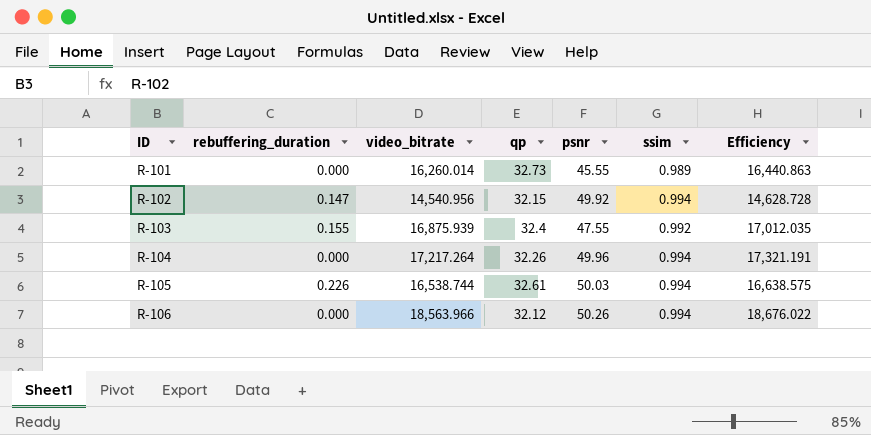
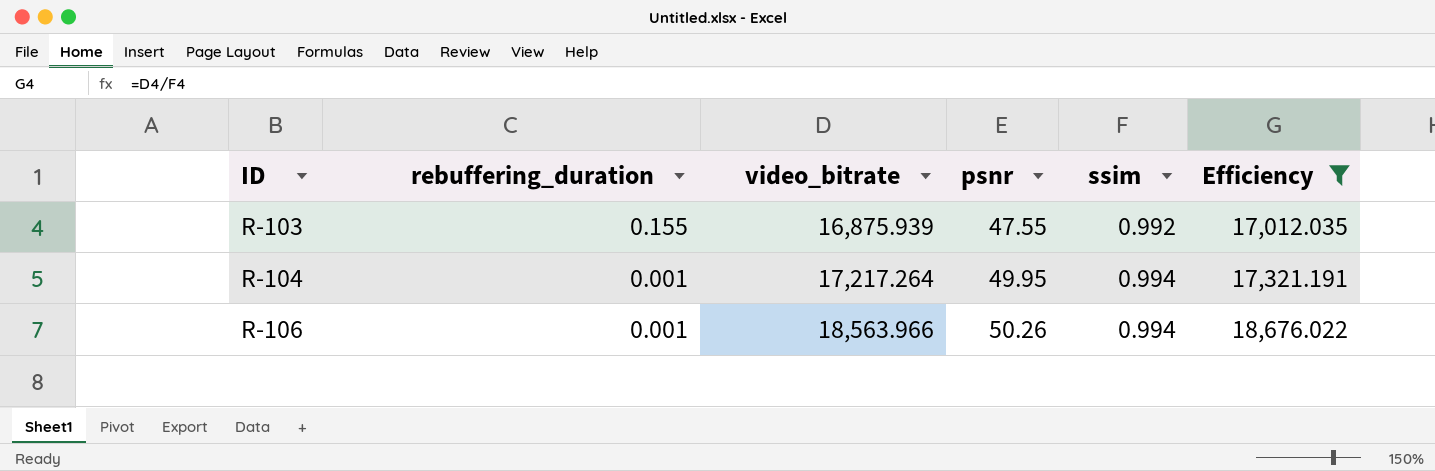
filter: none -> Efficiency >= 17,012.035
column qp | position: 4 -> none
R-104 | rebuffering_duration: 0.000 -> 0.001
R-104 | psnr: 49.96 -> 49.95
R-106 | rebuffering_duration: 0.000 -> 0.001

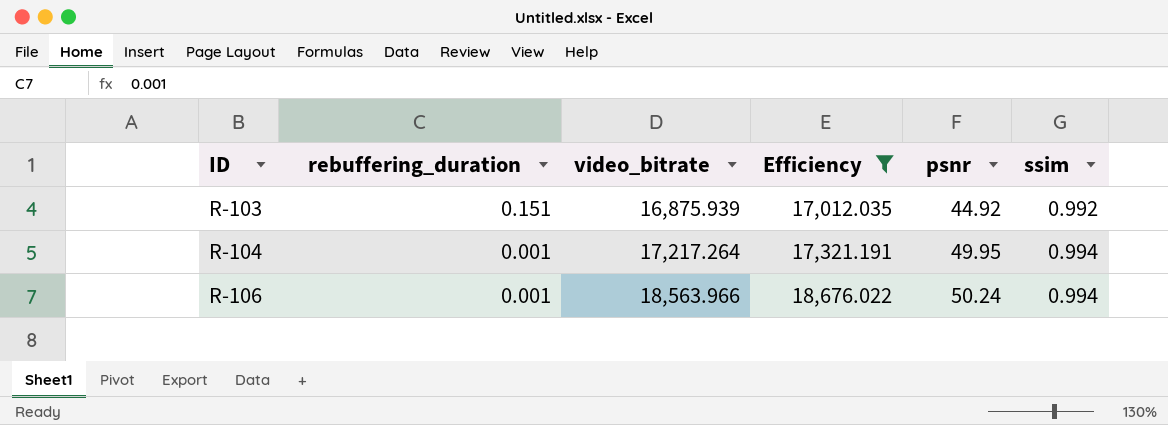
column Efficiency | position: 6 -> 4
R-103 | rebuffering_duration: 0.155 -> 0.151
R-103 | psnr: 47.55 -> 44.92
R-106 | psnr: 50.26 -> 50.24

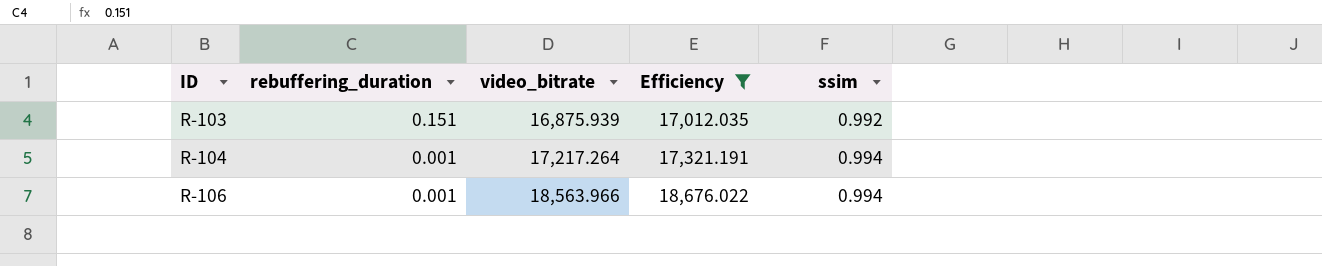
column psnr | position: 5 -> none

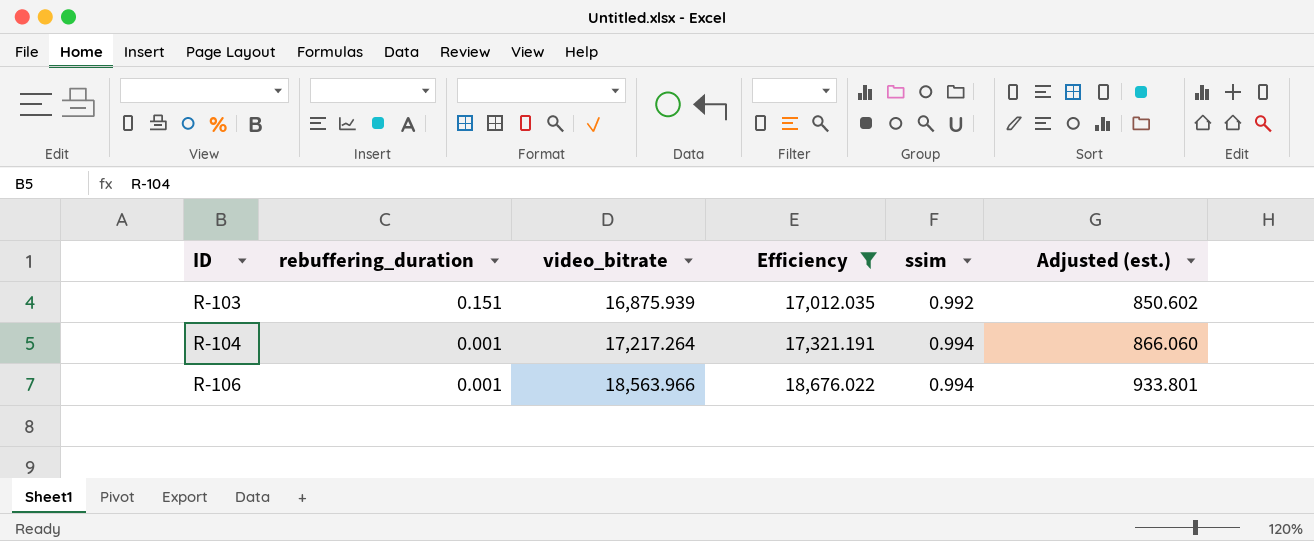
column Adjusted (est.) | formula: none -> [Efficiency] * 0.05

